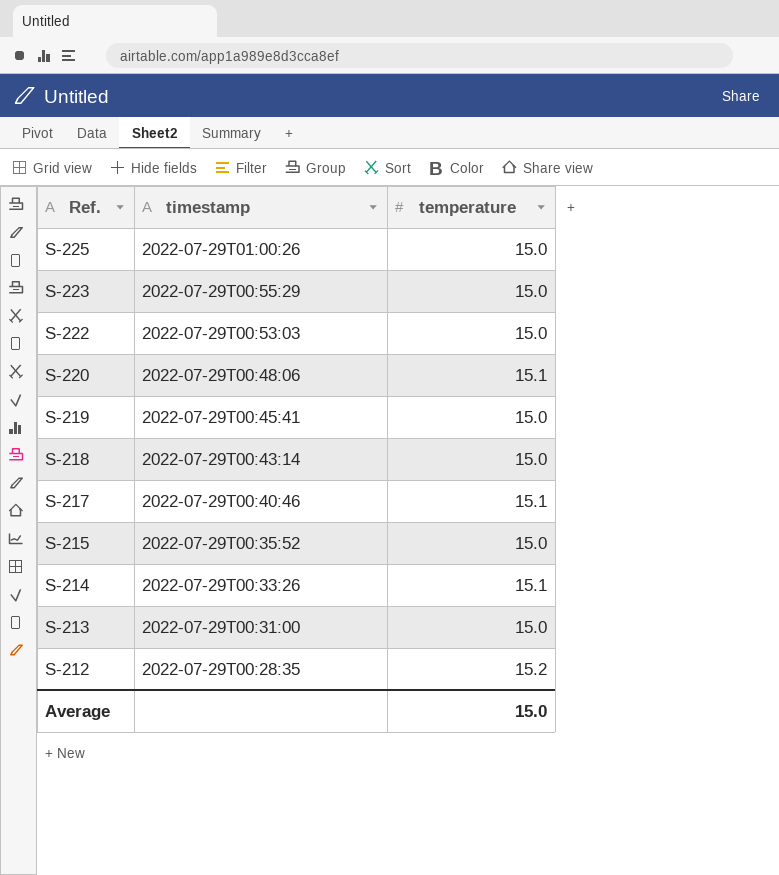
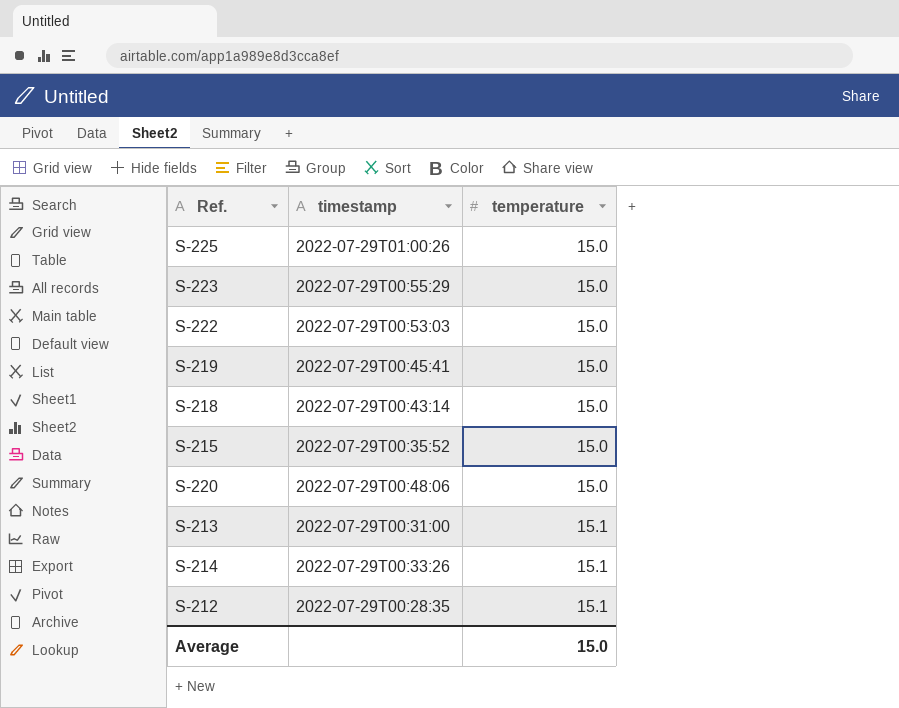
row order: Ref. descending -> temperature ascending
row S-217: 2022-07-29T00:40:46 | 15.1 -> none
S-220 | temperature: 15.1 -> 15.0
S-213 | temperature: 15.0 -> 15.1
S-212 | temperature: 15.2 -> 15.1

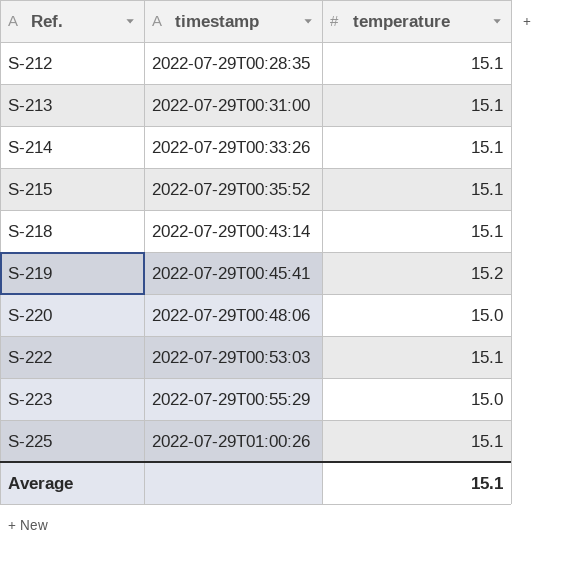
row order: temperature ascending -> Ref. ascending
S-215 | temperature: 15.0 -> 15.1
S-218 | temperature: 15.0 -> 15.1
S-219 | temperature: 15.0 -> 15.2
S-222 | temperature: 15.0 -> 15.1
S-225 | temperature: 15.0 -> 15.1
Average | temperature: 15.0 -> 15.1

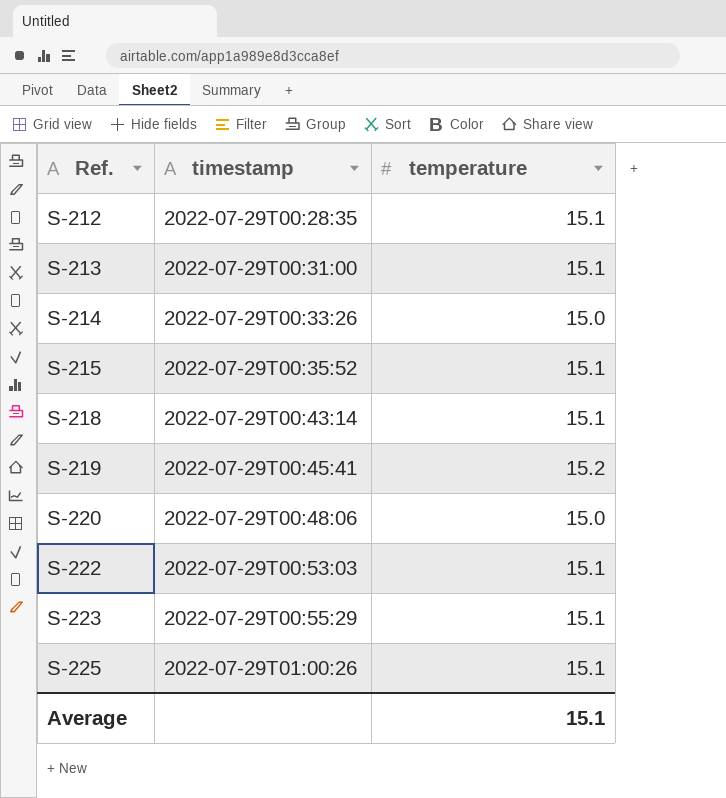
S-214 | temperature: 15.1 -> 15.0
S-223 | temperature: 15.0 -> 15.1

